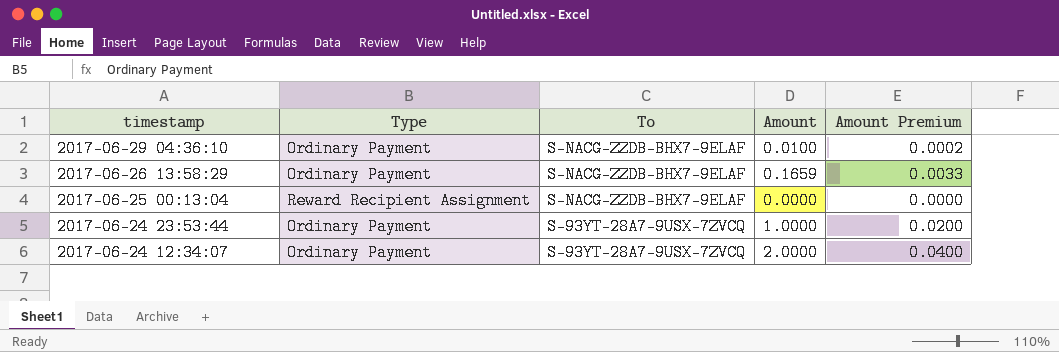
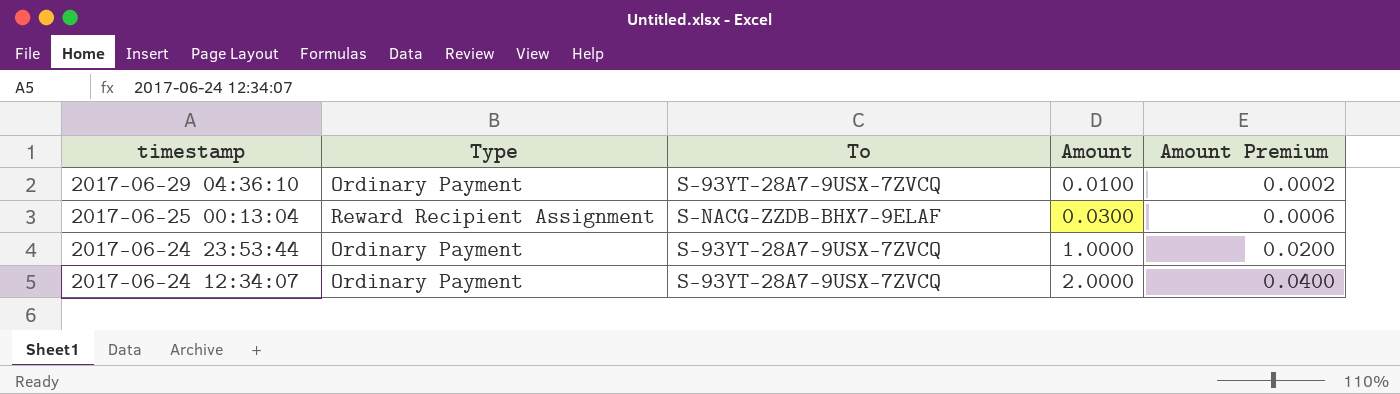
row 2017-06-26 13:58:29: Ordinary Payment | S-NACG-ZZDB-BHX7-9ELAF | 0.1659 | 0.0033 -> none
2017-06-29 04:36:10 | To: S-NACG-ZZDB-BHX7-9ELAF -> S-93YT-28A7-9USX-7ZVCQ
2017-06-25 00:13:04 | Amount: 0.0000 -> 0.0300
2017-06-25 00:13:04 | Amount Premium: 0.0000 -> 0.0006

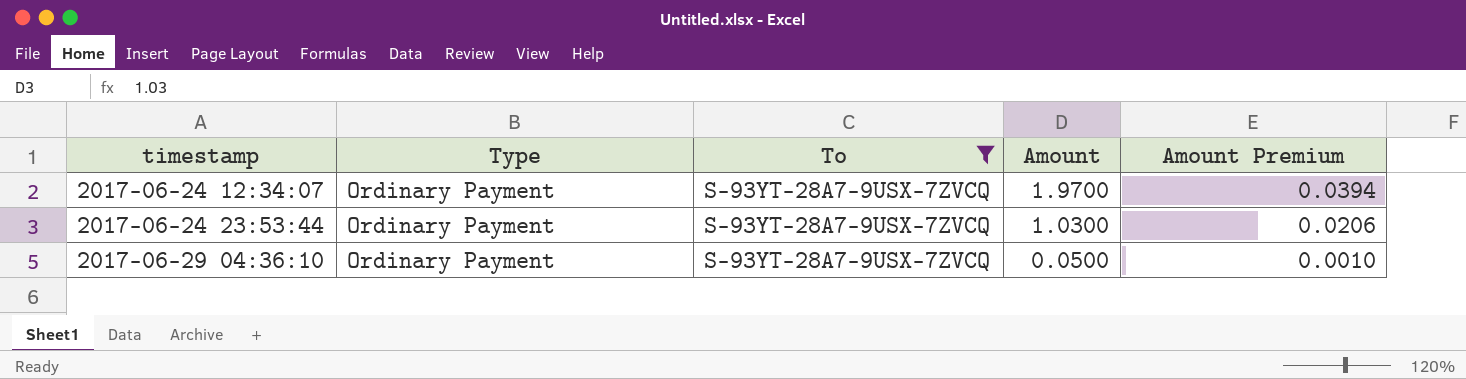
filter: none -> To = S-93YT-28A7-9USX-7ZVCQ
row order: timestamp descending -> timestamp ascending
2017-06-24 12:34:07 | Amount: 2.0000 -> 1.9700
2017-06-24 12:34:07 | Amount Premium: 0.0400 -> 0.0394
2017-06-24 23:53:44 | Amount: 1.0000 -> 1.0300
2017-06-24 23:53:44 | Amount Premium: 0.0200 -> 0.0206
2017-06-29 04:36:10 | Amount: 0.0100 -> 0.0500
2017-06-29 04:36:10 | Amount Premium: 0.0002 -> 0.0010

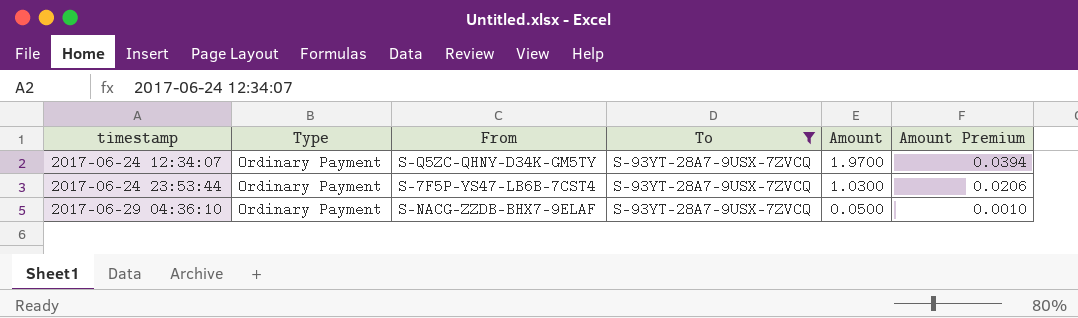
column From | position: none -> 3

